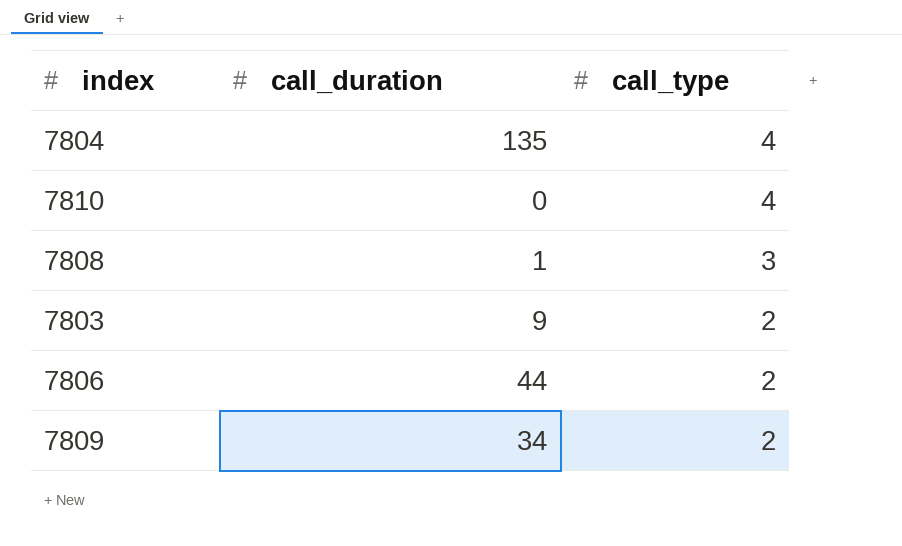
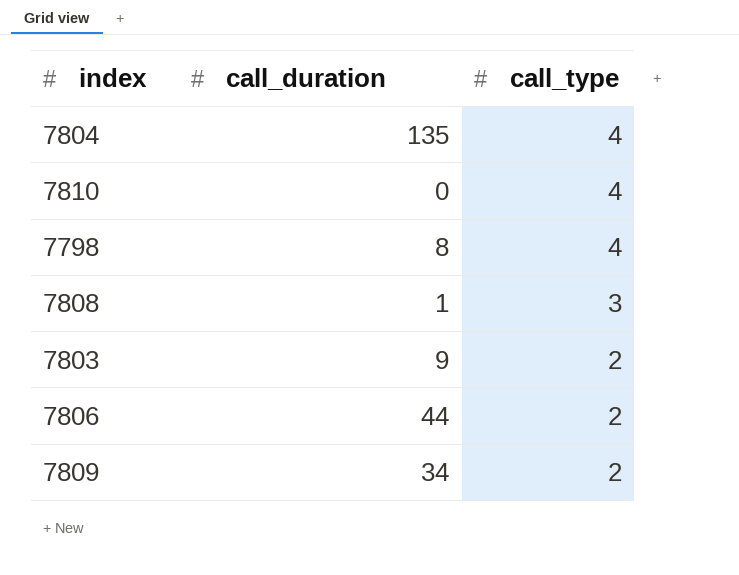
row 7798: none -> 8 | 4

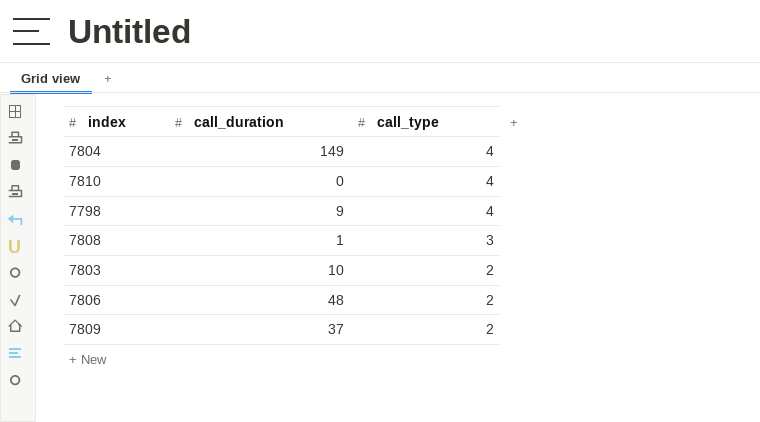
7804 | call_duration: 135 -> 149
7798 | call_duration: 8 -> 9
7803 | call_duration: 9 -> 10
7806 | call_duration: 44 -> 48
7809 | call_duration: 34 -> 37

